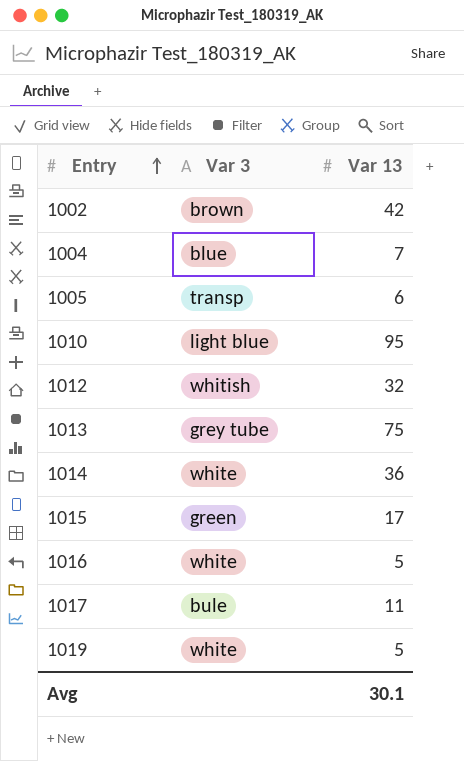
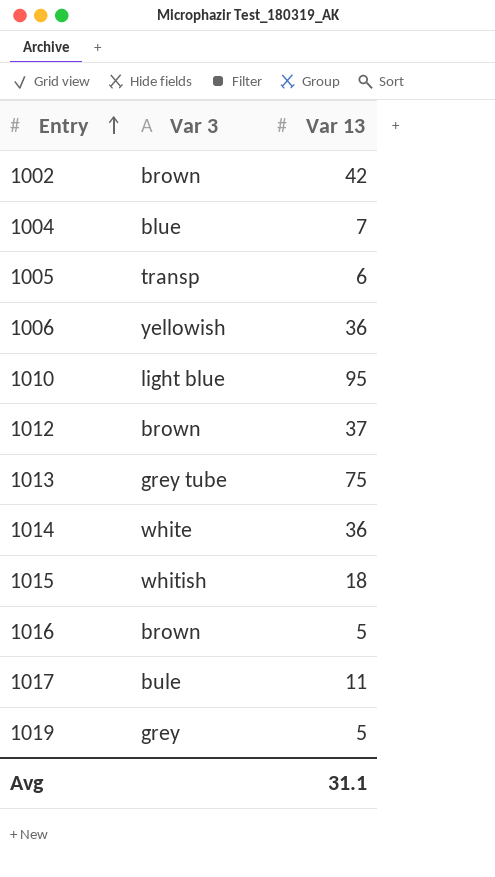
row 1006: none -> yellowish | 36
1012 | Var 3: whitish -> brown
1012 | Var 13: 32 -> 37
1015 | Var 3: green -> whitish
1015 | Var 13: 17 -> 18
1016 | Var 3: white -> brown
1019 | Var 3: white -> grey
Avg | Var 13: 30.1 -> 31.1

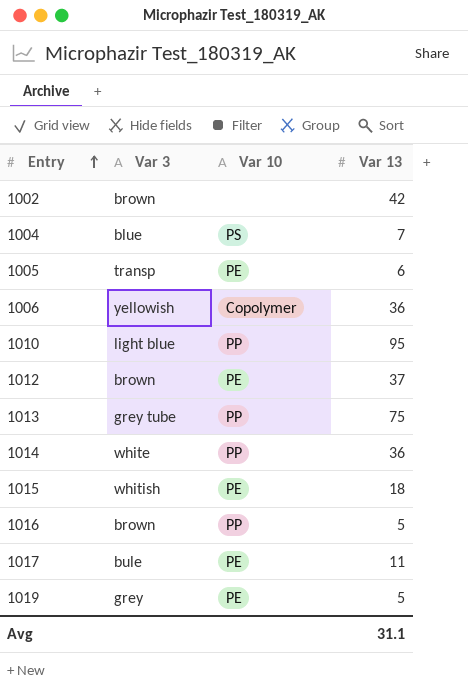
column Var 10 | position: none -> 3

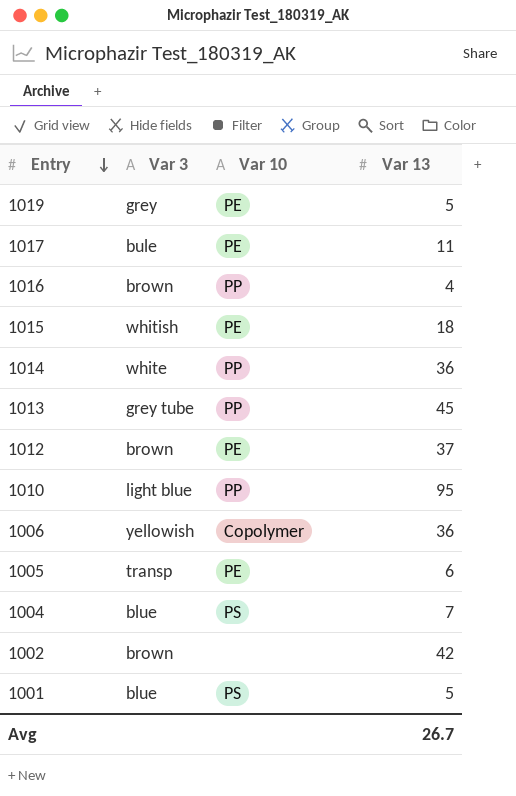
row order: Entry ascending -> Entry descending
1016 | Var 13: 5 -> 4
1013 | Var 13: 75 -> 45
row 1001: none -> blue | PS | 5
Avg | Var 13: 31.1 -> 26.7

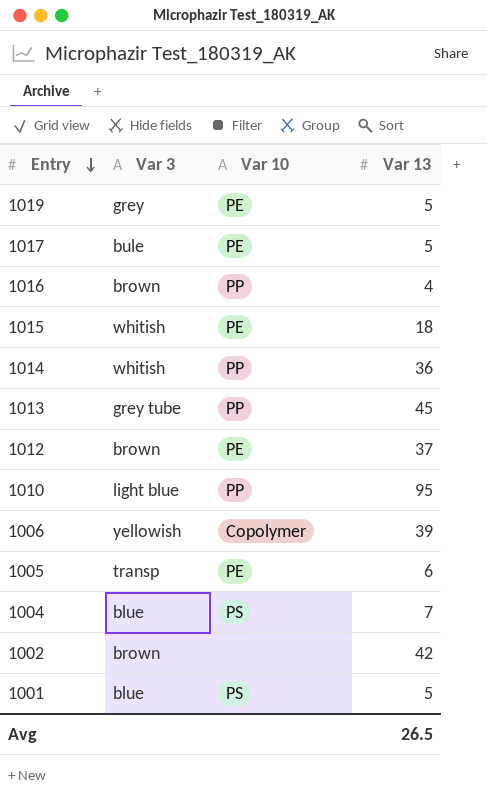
1017 | Var 13: 11 -> 5
1014 | Var 3: white -> whitish
1006 | Var 13: 36 -> 39
Avg | Var 13: 26.7 -> 26.5

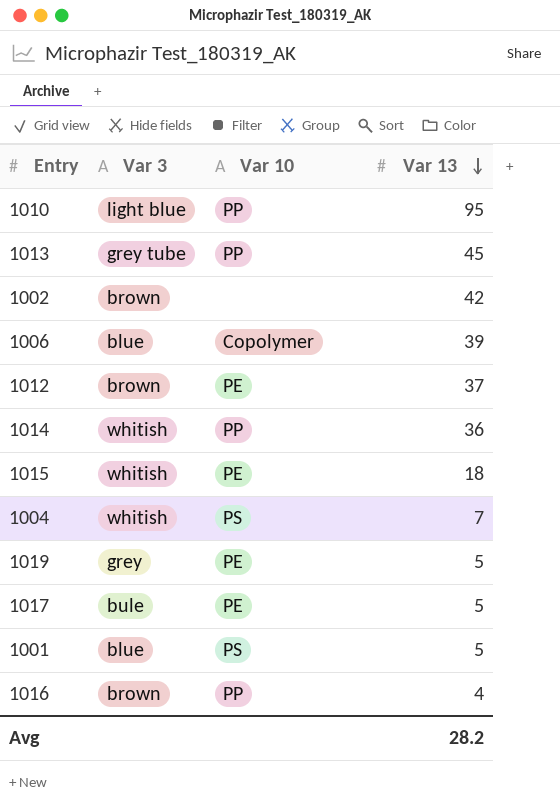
row order: Entry descending -> Var 13 descending
row 1005: transp | PE | 6 -> none
1006 | Var 3: yellowish -> blue
1004 | Var 3: blue -> whitish
Avg | Var 13: 26.5 -> 28.2

